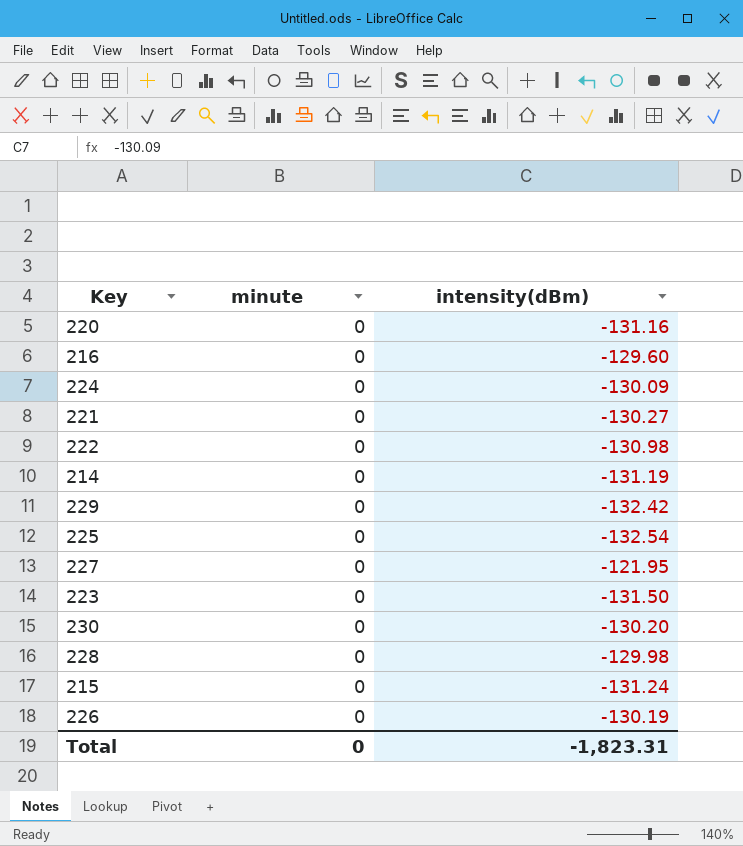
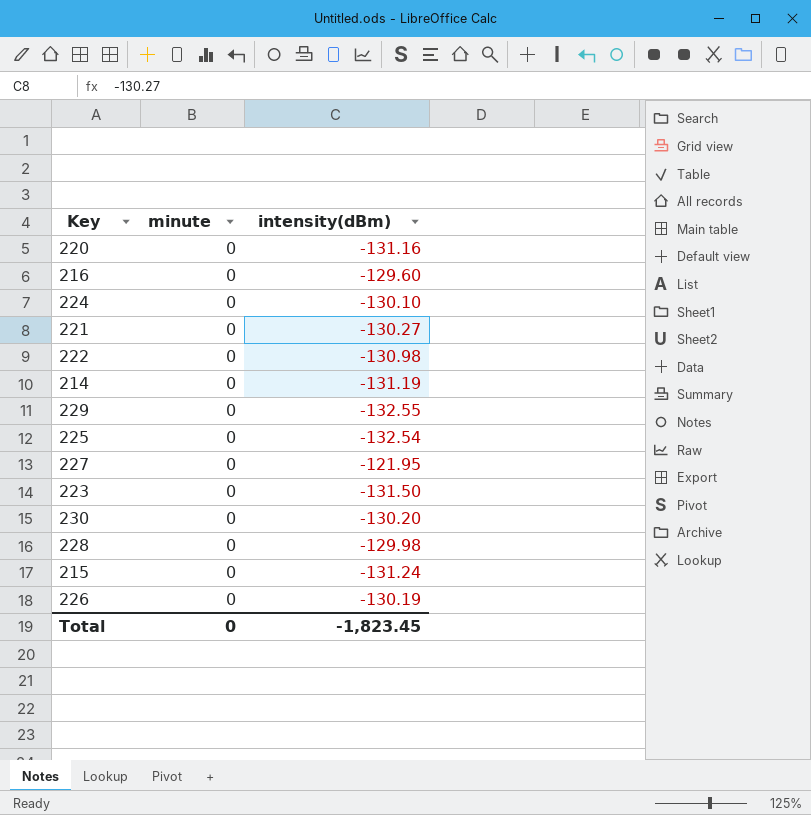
224 | intensity(dBm): -130.09 -> -130.10
229 | intensity(dBm): -132.42 -> -132.55
Total | intensity(dBm): -1,823.31 -> -1,823.45

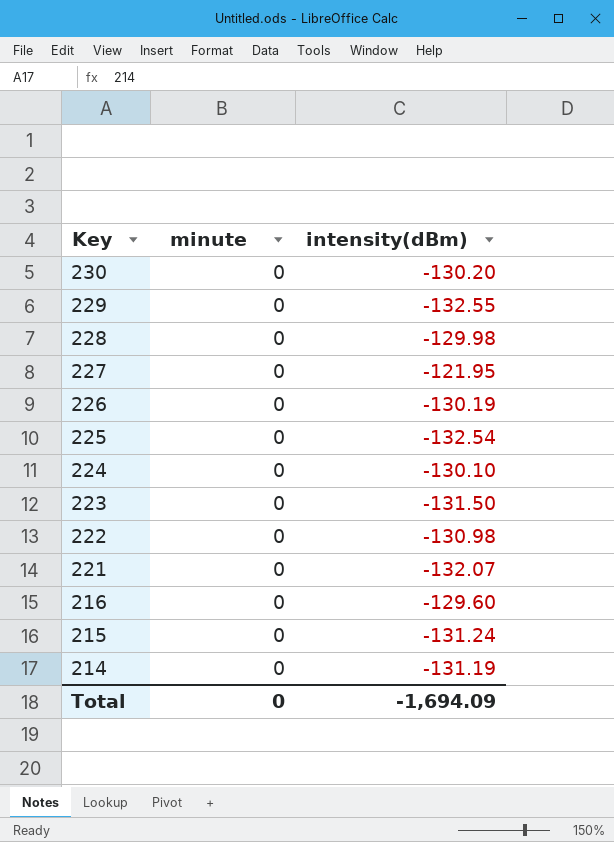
row order: none -> Key descending
row 220: 0 | -131.16 -> none
221 | intensity(dBm): -130.27 -> -132.07
Total | intensity(dBm): -1,823.45 -> -1,694.09

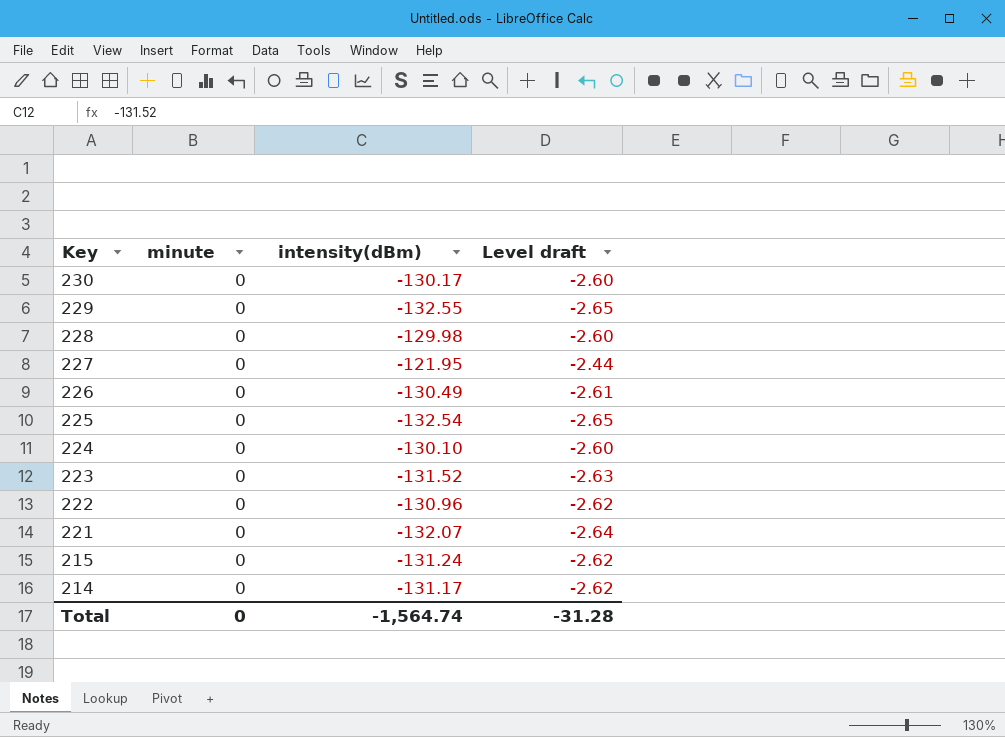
column Level draft | formula: none -> [intensity(dBm)] * 0.02
row 216: 0 | -129.60 -> none
230 | intensity(dBm): -130.20 -> -130.17
226 | intensity(dBm): -130.19 -> -130.49
223 | intensity(dBm): -131.50 -> -131.52
222 | intensity(dBm): -130.98 -> -130.96
214 | intensity(dBm): -131.19 -> -131.17
Total | intensity(dBm): -1,694.09 -> -1,564.74

